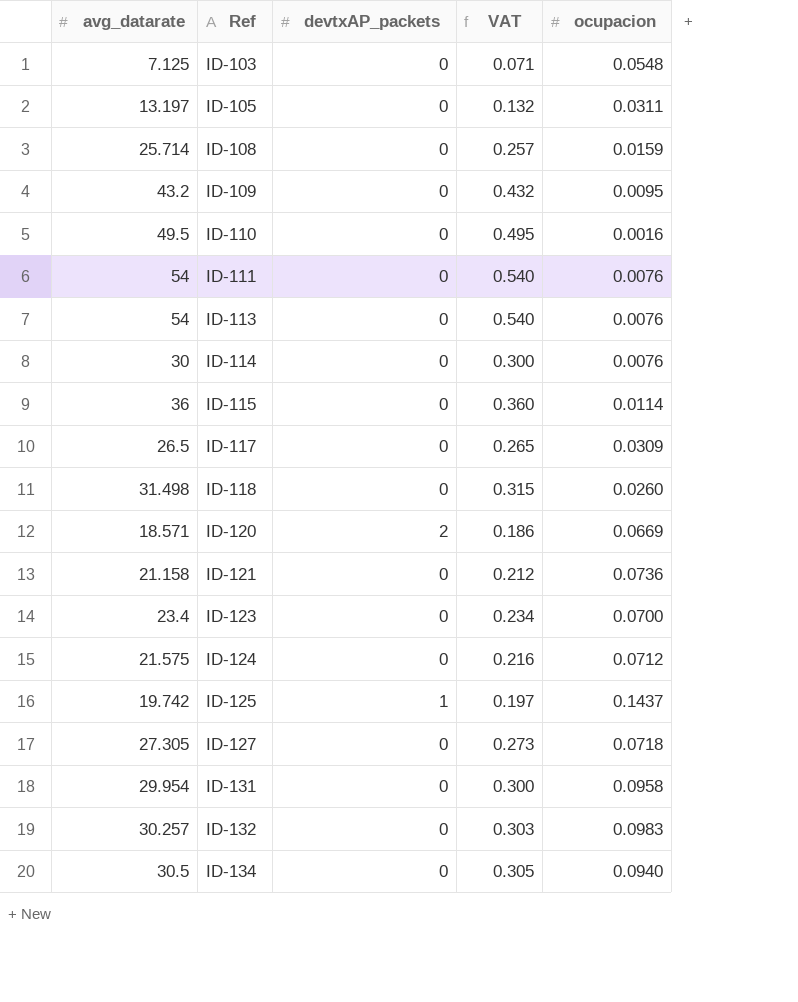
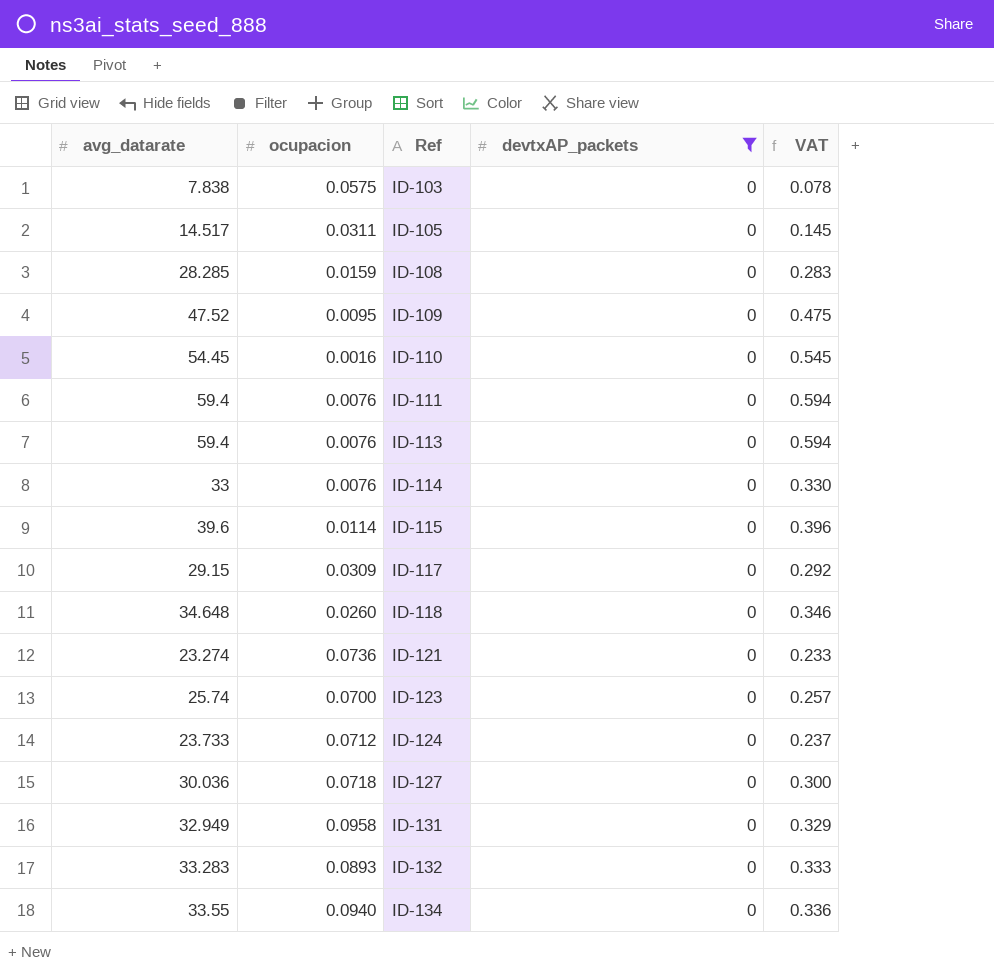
filter: none -> devtxAP_packets = 0
column ocupacion | position: 5 -> 2
ID-103 | avg_datarate: 7.125 -> 7.838
ID-103 | ocupacion: 0.0548 -> 0.0575
ID-103 | VAT: 0.071 -> 0.078
ID-105 | avg_datarate: 13.197 -> 14.517
ID-105 | VAT: 0.132 -> 0.145
ID-108 | avg_datarate: 25.714 -> 28.285
ID-108 | VAT: 0.257 -> 0.283
ID-109 | avg_datarate: 43.2 -> 47.52
ID-109 | VAT: 0.432 -> 0.475
ID-110 | avg_datarate: 49.5 -> 54.45
ID-110 | VAT: 0.495 -> 0.545
ID-111 | avg_datarate: 54 -> 59.4
ID-111 | VAT: 0.540 -> 0.594
ID-113 | avg_datarate: 54 -> 59.4
ID-113 | VAT: 0.540 -> 0.594
ID-114 | avg_datarate: 30 -> 33
ID-114 | VAT: 0.300 -> 0.330
ID-115 | avg_datarate: 36 -> 39.6
ID-115 | VAT: 0.360 -> 0.396
ID-117 | avg_datarate: 26.5 -> 29.15
ID-117 | VAT: 0.265 -> 0.292
ID-118 | avg_datarate: 31.498 -> 34.648
ID-118 | VAT: 0.315 -> 0.346
ID-121 | avg_datarate: 21.158 -> 23.274
ID-121 | VAT: 0.212 -> 0.233
ID-123 | avg_datarate: 23.4 -> 25.74
ID-123 | VAT: 0.234 -> 0.257
ID-124 | avg_datarate: 21.575 -> 23.733
ID-124 | VAT: 0.216 -> 0.237
ID-127 | avg_datarate: 27.305 -> 30.036
ID-127 | VAT: 0.273 -> 0.300
ID-131 | avg_datarate: 29.954 -> 32.949
ID-131 | VAT: 0.300 -> 0.329
ID-132 | avg_datarate: 30.257 -> 33.283
ID-132 | ocupacion: 0.0983 -> 0.0893
ID-132 | VAT: 0.303 -> 0.333
ID-134 | avg_datarate: 30.5 -> 33.55
ID-134 | VAT: 0.305 -> 0.336

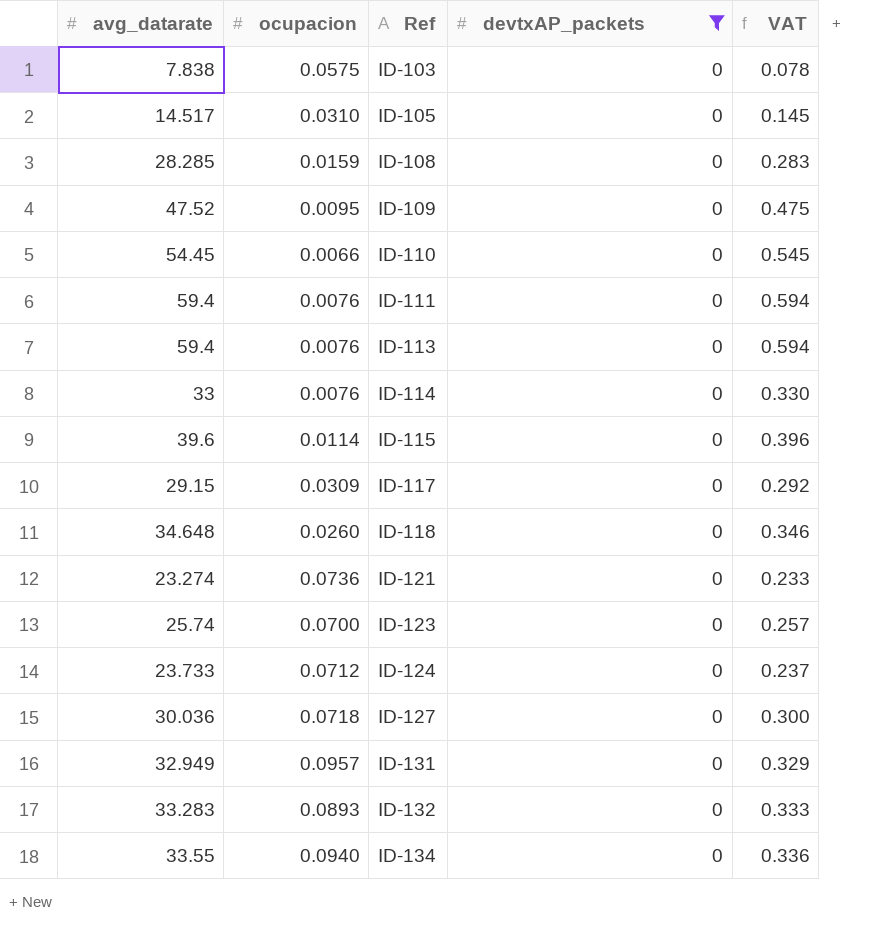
ID-105 | ocupacion: 0.0311 -> 0.0310
ID-110 | ocupacion: 0.0016 -> 0.0066
ID-131 | ocupacion: 0.0958 -> 0.0957

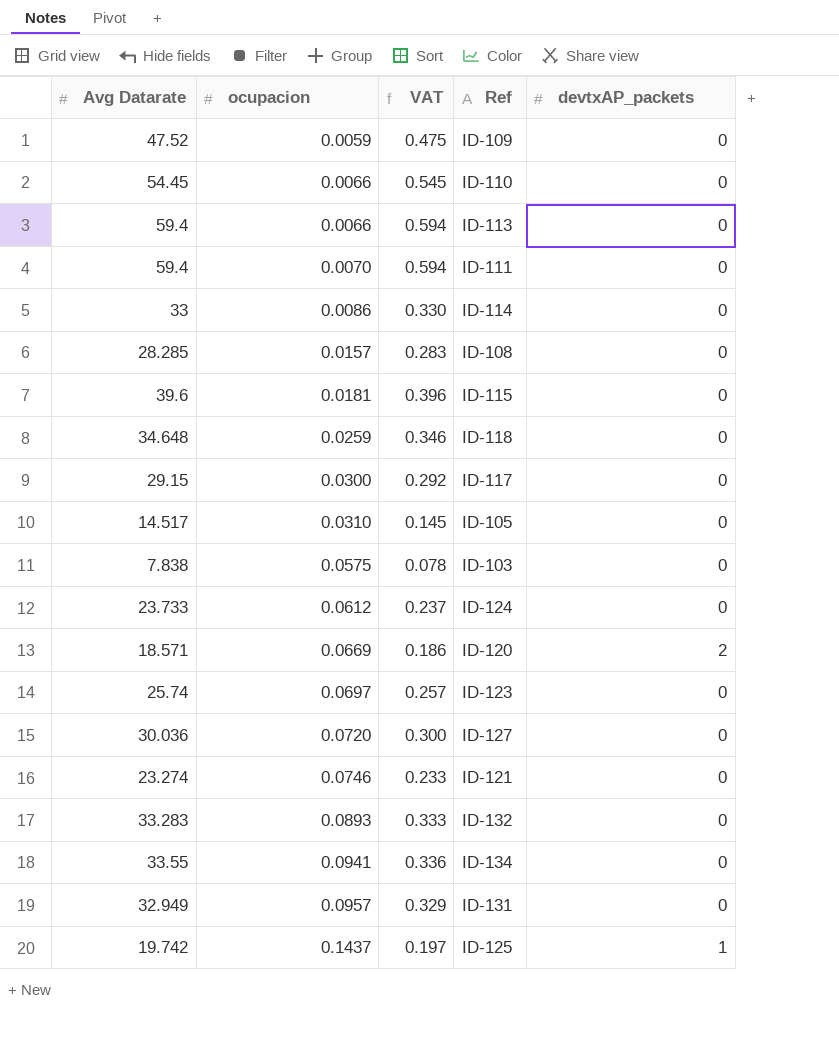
filter: devtxAP_packets = 0 -> none
row order: Ref ascending -> ocupacion ascending
column name: avg_datarate -> Avg Datarate
column VAT | position: 5 -> 3
ID-109 | ocupacion: 0.0095 -> 0.0059
ID-113 | ocupacion: 0.0076 -> 0.0066
ID-111 | ocupacion: 0.0076 -> 0.0070
ID-114 | ocupacion: 0.0076 -> 0.0086
ID-108 | ocupacion: 0.0159 -> 0.0157
ID-115 | ocupacion: 0.0114 -> 0.0181
ID-118 | ocupacion: 0.0260 -> 0.0259
ID-117 | ocupacion: 0.0309 -> 0.0300
ID-124 | ocupacion: 0.0712 -> 0.0612
ID-123 | ocupacion: 0.0700 -> 0.0697
ID-127 | ocupacion: 0.0718 -> 0.0720
ID-121 | ocupacion: 0.0736 -> 0.0746
ID-134 | ocupacion: 0.0940 -> 0.0941

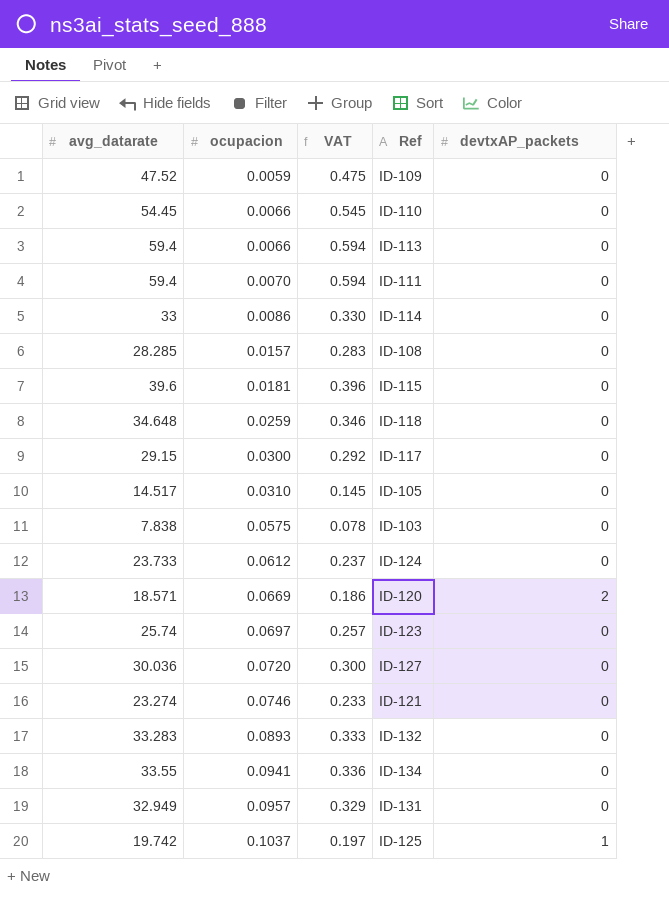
column name: Avg Datarate -> avg_datarate
ID-125 | ocupacion: 0.1437 -> 0.1037

